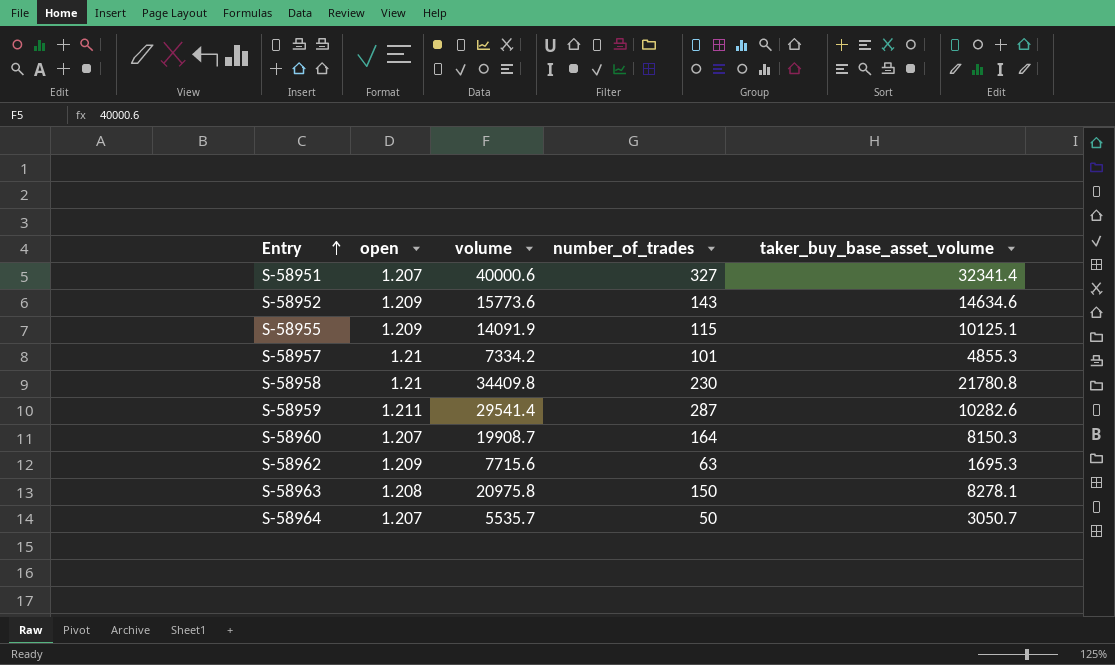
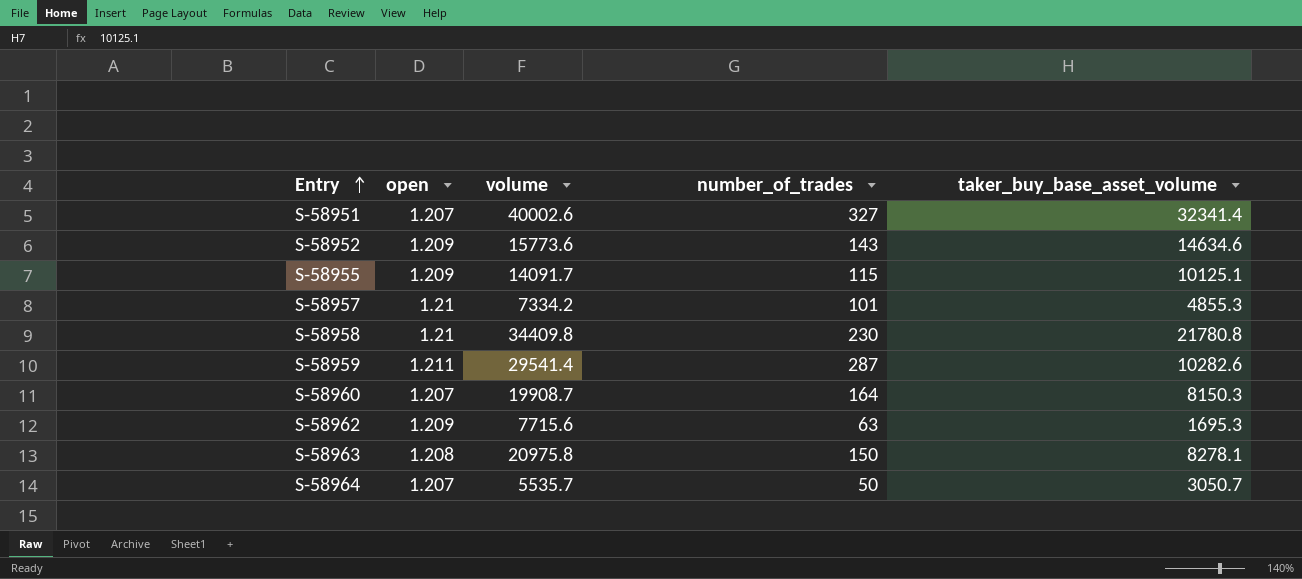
S-58951 | volume: 40000.6 -> 40002.6
S-58955 | volume: 14091.9 -> 14091.7

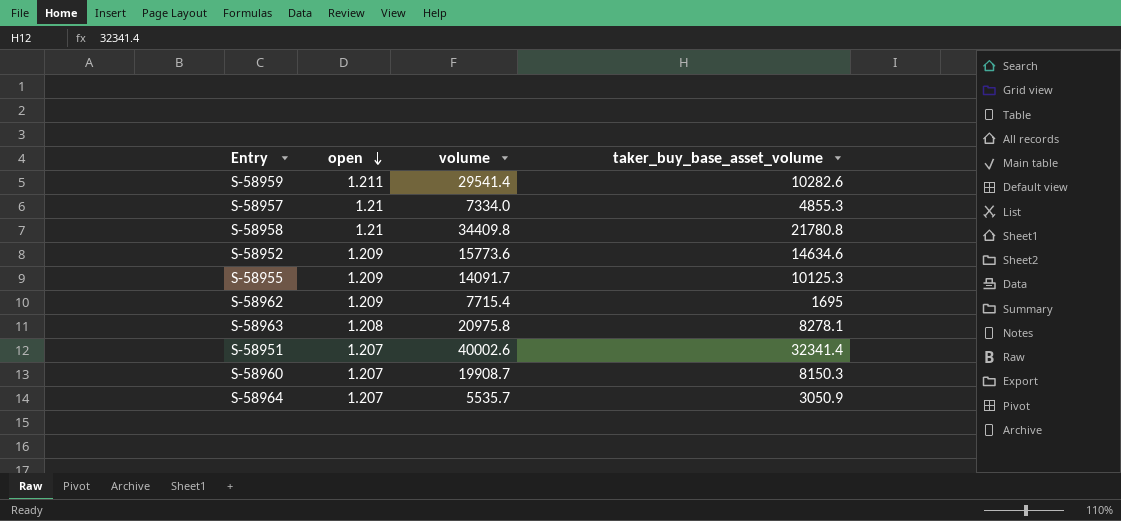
row order: Entry ascending -> open descending
column number_of_trades | position: 4 -> none
S-58957 | volume: 7334.2 -> 7334.0
S-58955 | taker_buy_base_asset_volume: 10125.1 -> 10125.3
S-58962 | volume: 7715.6 -> 7715.4
S-58962 | taker_buy_base_asset_volume: 1695.3 -> 1695
S-58964 | taker_buy_base_asset_volume: 3050.7 -> 3050.9

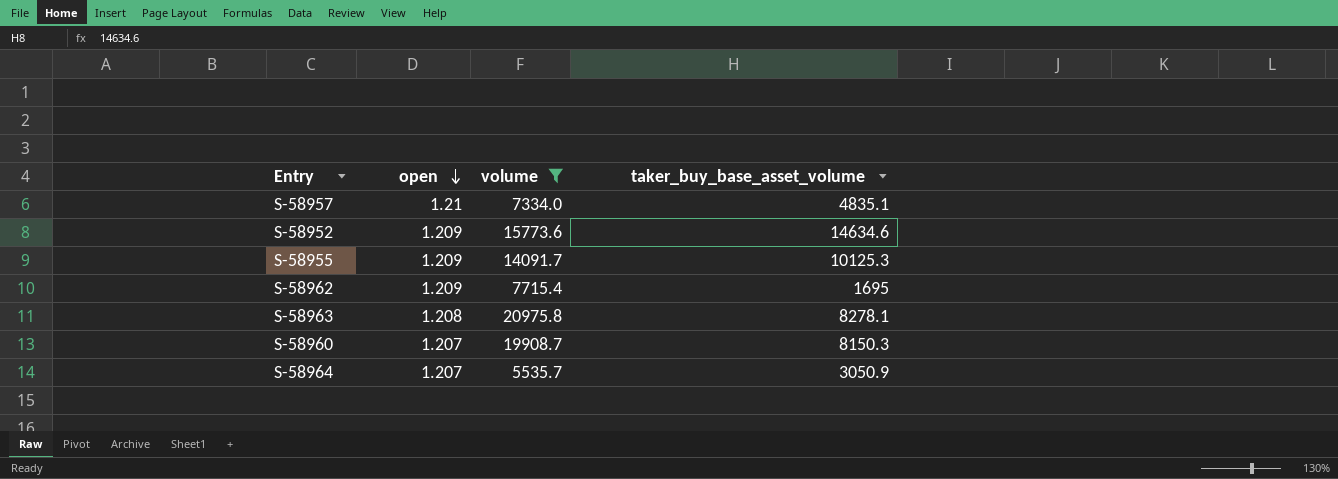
filter: none -> volume <= 20975.8
S-58957 | taker_buy_base_asset_volume: 4855.3 -> 4835.1

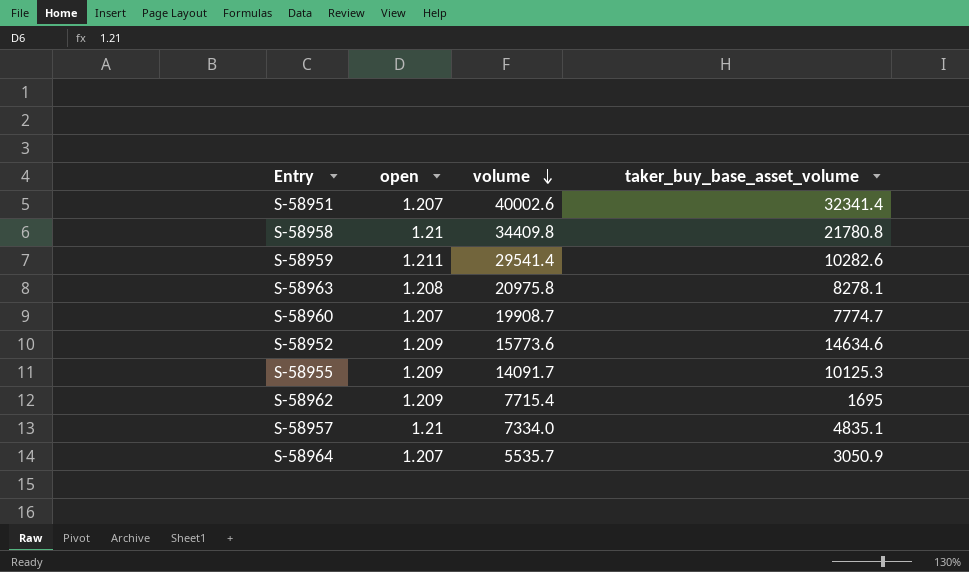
filter: volume <= 20975.8 -> none
row order: open descending -> volume descending
S-58960 | taker_buy_base_asset_volume: 8150.3 -> 7774.7

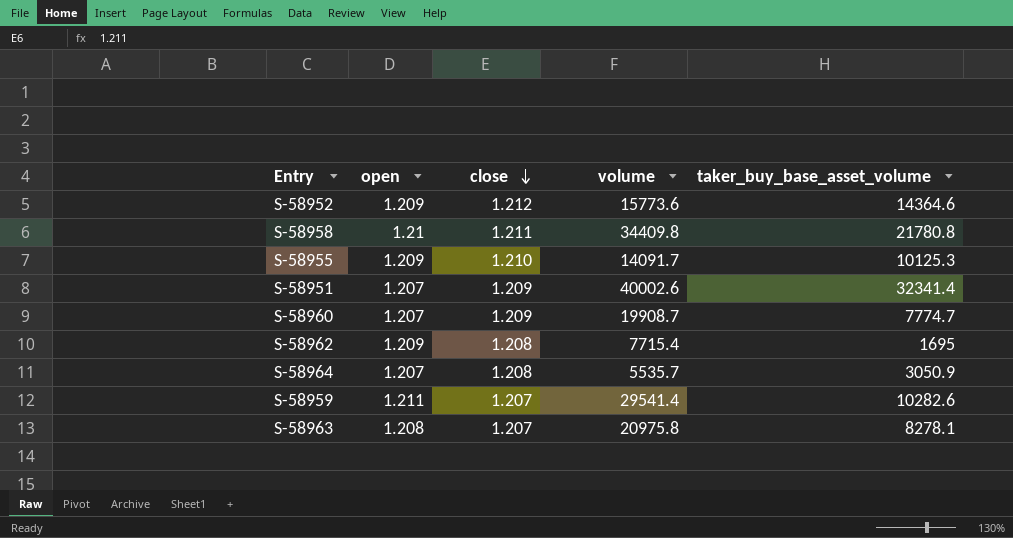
row order: volume descending -> close descending
column close | position: none -> 3
row S-58957: 1.21 | 7334.0 | 4835.1 -> none
S-58952 | taker_buy_base_asset_volume: 14634.6 -> 14364.6

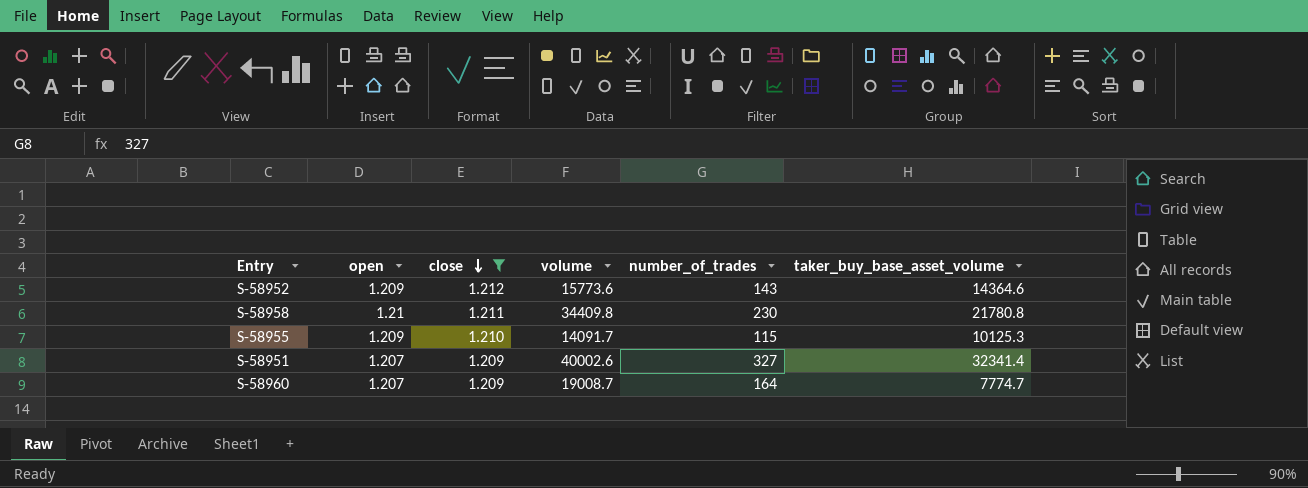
filter: none -> close >= 1.209
column number_of_trades | position: none -> 5
S-58960 | volume: 19908.7 -> 19008.7

